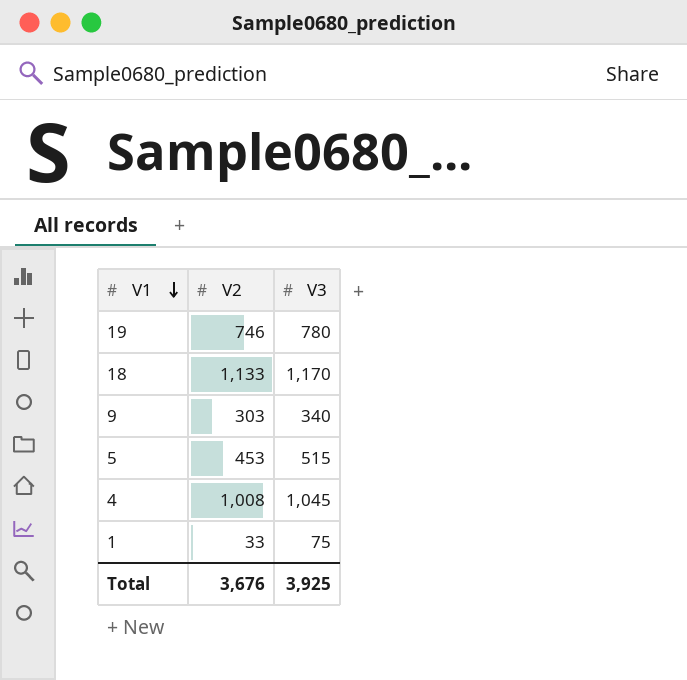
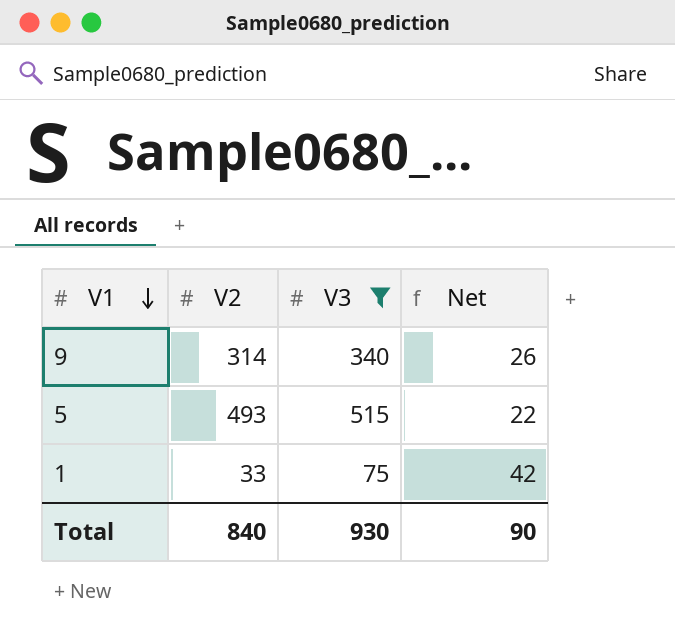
filter: none -> V3 <= 515
column Net | formula: none -> [V3] - [V2]
9 | V2: 303 -> 314
5 | V2: 453 -> 493
Total | V2: 3,676 -> 840
Total | V3: 3,925 -> 930

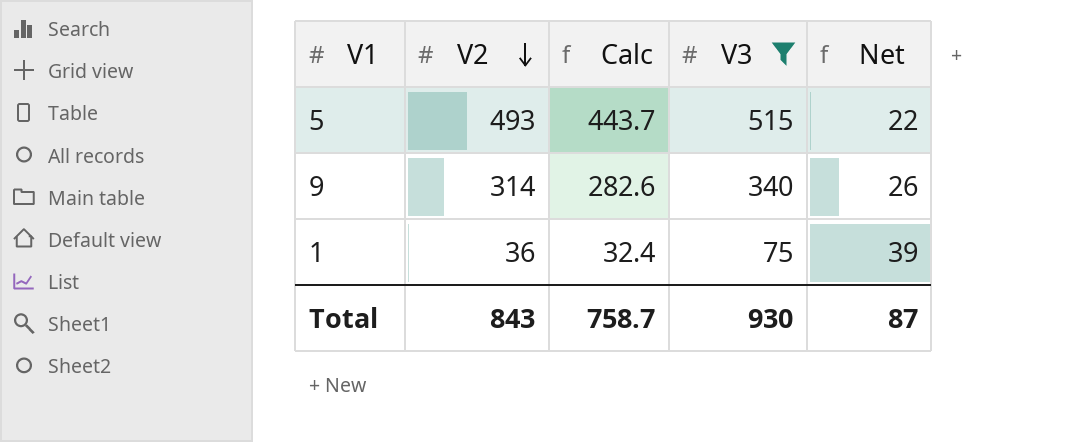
row order: V1 descending -> V2 descending
column Calc | formula: none -> [V2] * 0.9
1 | V2: 33 -> 36
1 | Net: 42 -> 39
Total | V2: 840 -> 843
Total | Net: 90 -> 87

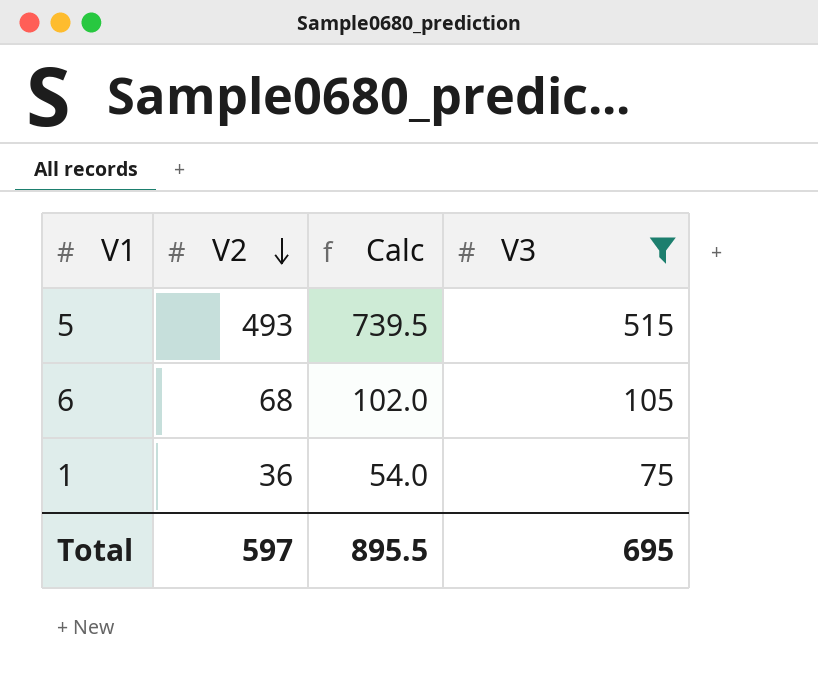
column Net | formula: [V3] - [V2] -> none
column Calc | formula: [V2] * 0.9 -> [V2] * 1.5
row 9: 314 | 282.6 | 340 | 26 -> none
row 6: none -> 68 | 102.0 | 105
Total | V2: 843 -> 597
Total | Calc: 758.7 -> 895.5
Total | V3: 930 -> 695

